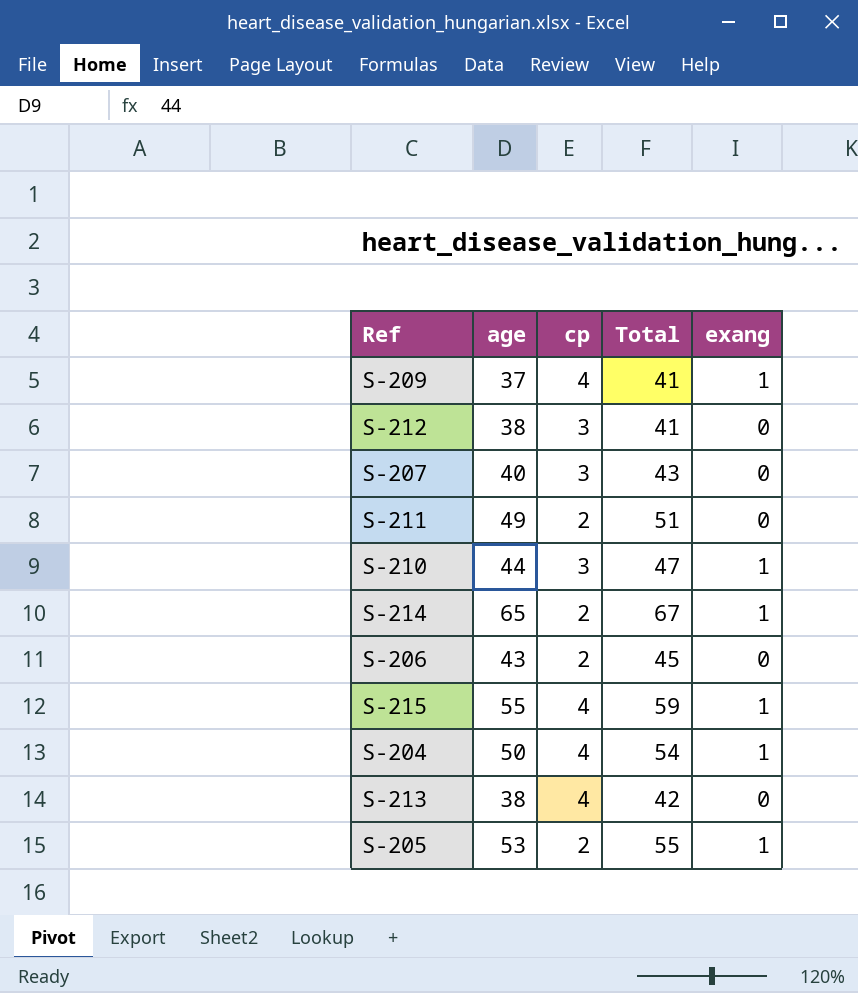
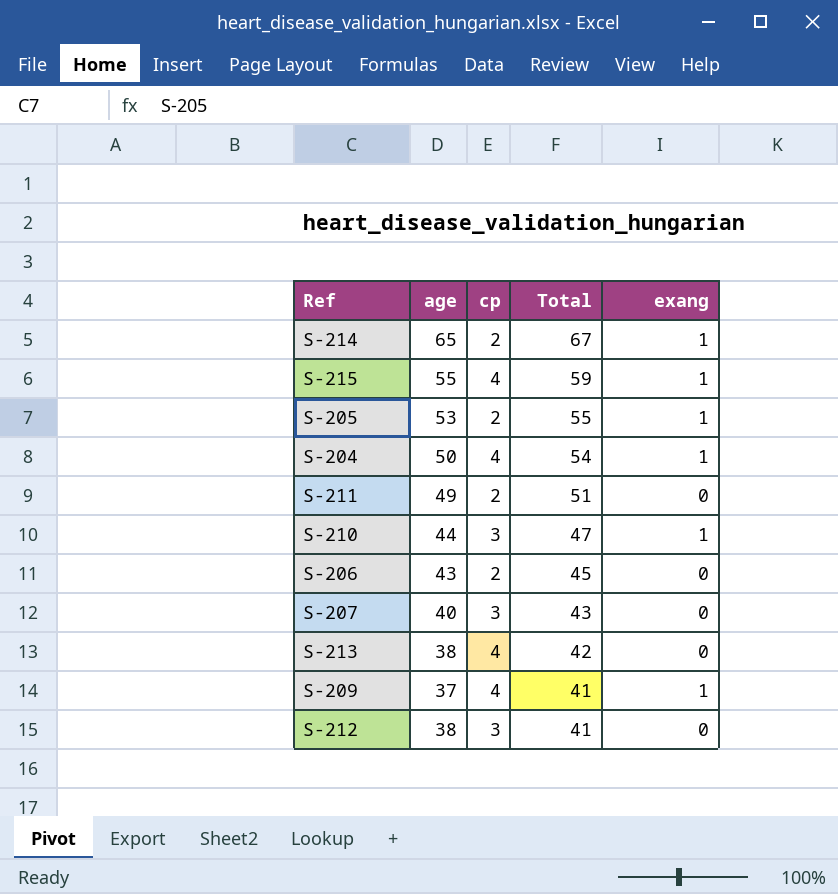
row order: none -> Total descending

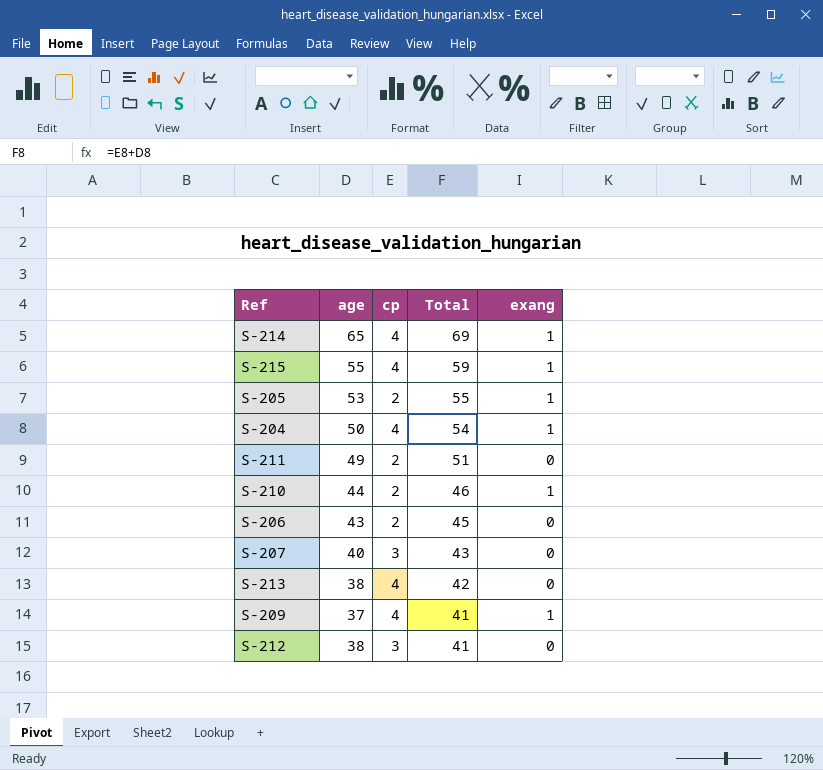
S-214 | cp: 2 -> 4
S-214 | Total: 67 -> 69
S-210 | cp: 3 -> 2
S-210 | Total: 47 -> 46

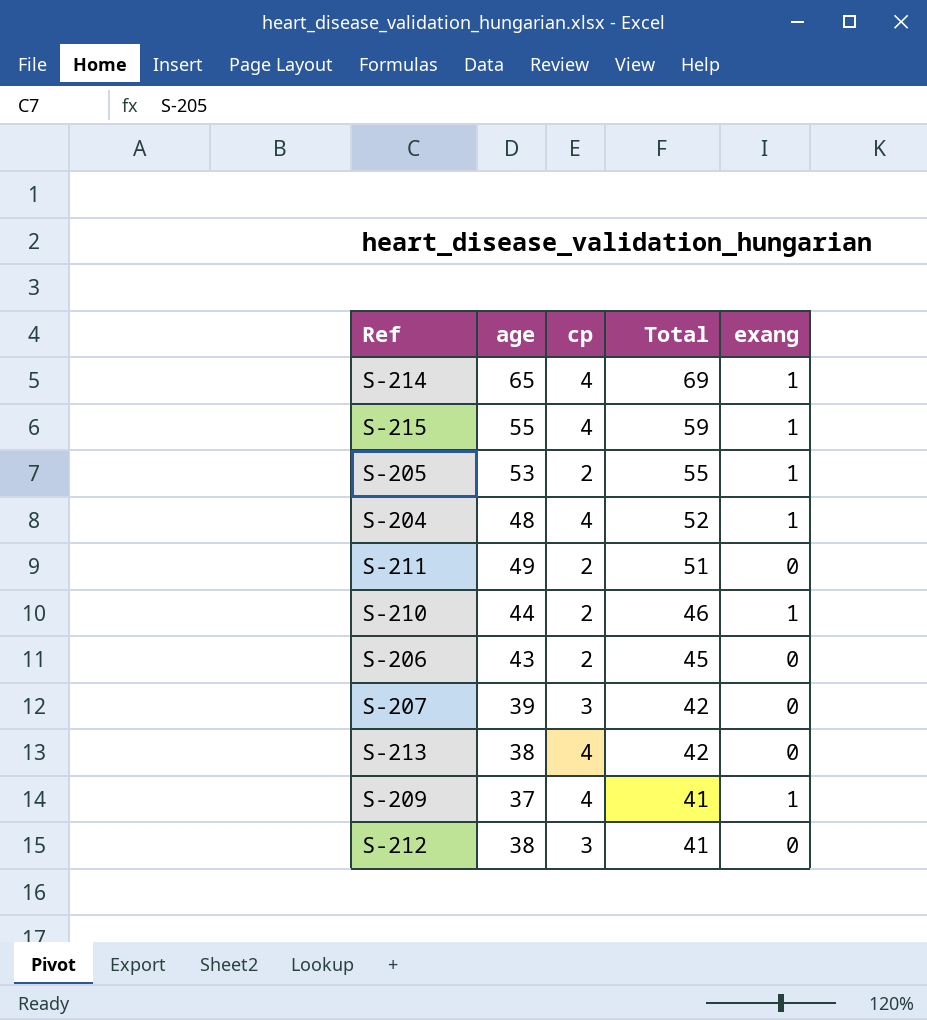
S-204 | age: 50 -> 48
S-204 | Total: 54 -> 52
S-207 | age: 40 -> 39
S-207 | Total: 43 -> 42

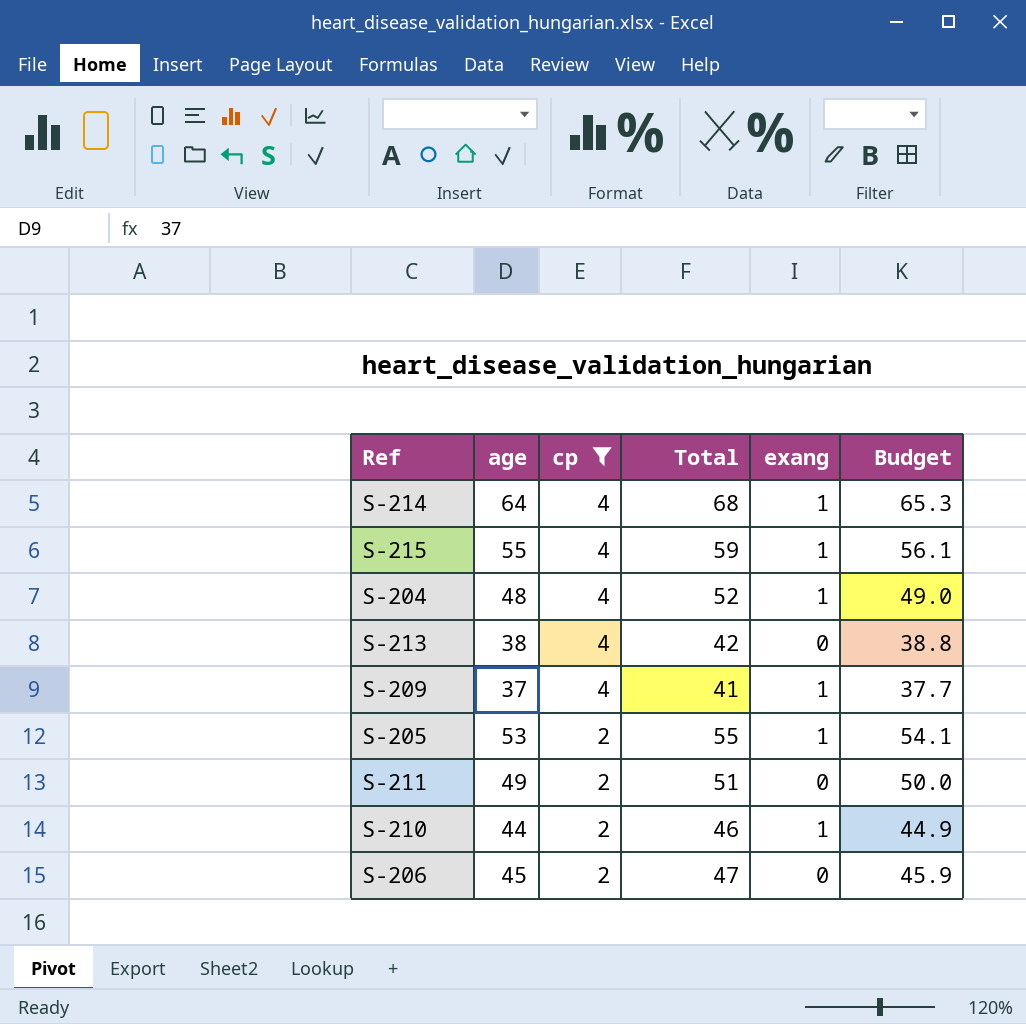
filter: none -> cp != 3
row order: Total descending -> cp descending
column Budget | formula: none -> [age] * 1.02
S-214 | age: 65 -> 64
S-214 | Total: 69 -> 68
S-206 | age: 43 -> 45
S-206 | Total: 45 -> 47

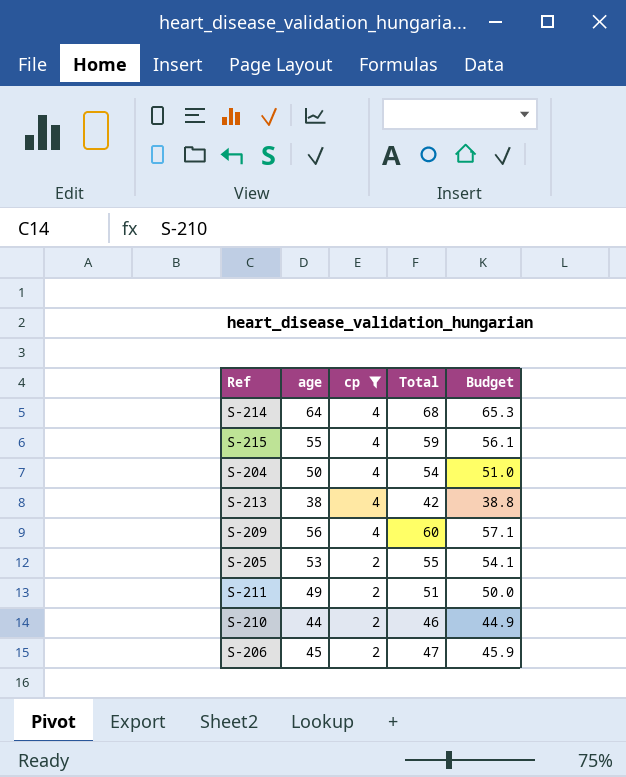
column exang | position: 5 -> none
S-204 | age: 48 -> 50
S-204 | Total: 52 -> 54
S-204 | Budget: 49.0 -> 51.0
S-209 | age: 37 -> 56
S-209 | Total: 41 -> 60
S-209 | Budget: 37.7 -> 57.1

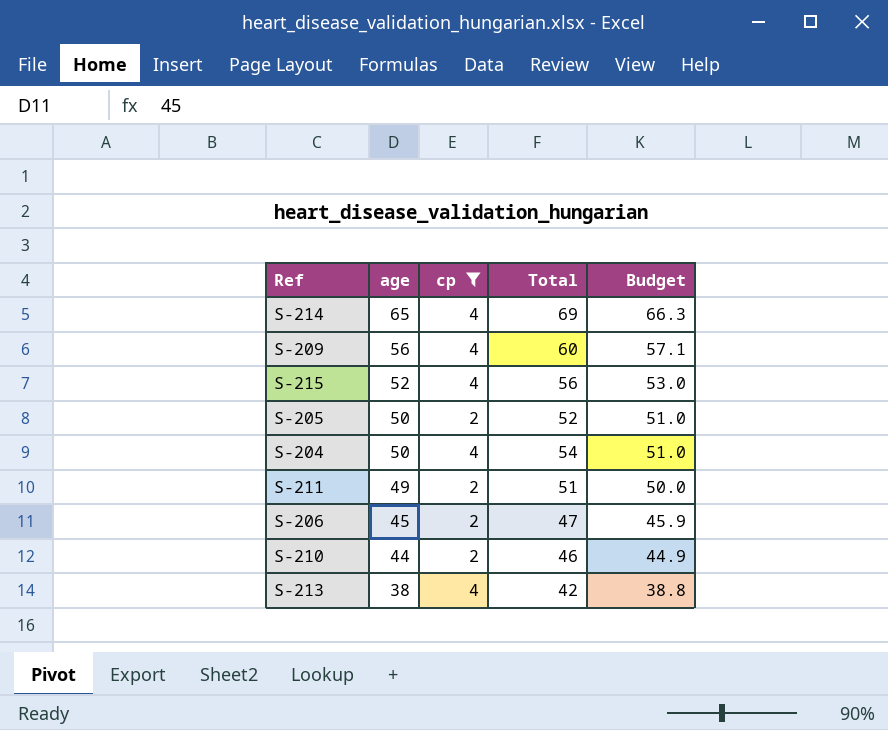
row order: cp descending -> age descending
S-214 | age: 64 -> 65
S-214 | Total: 68 -> 69
S-214 | Budget: 65.3 -> 66.3
S-215 | age: 55 -> 52
S-215 | Total: 59 -> 56
S-215 | Budget: 56.1 -> 53.0
S-205 | age: 53 -> 50
S-205 | Total: 55 -> 52
S-205 | Budget: 54.1 -> 51.0

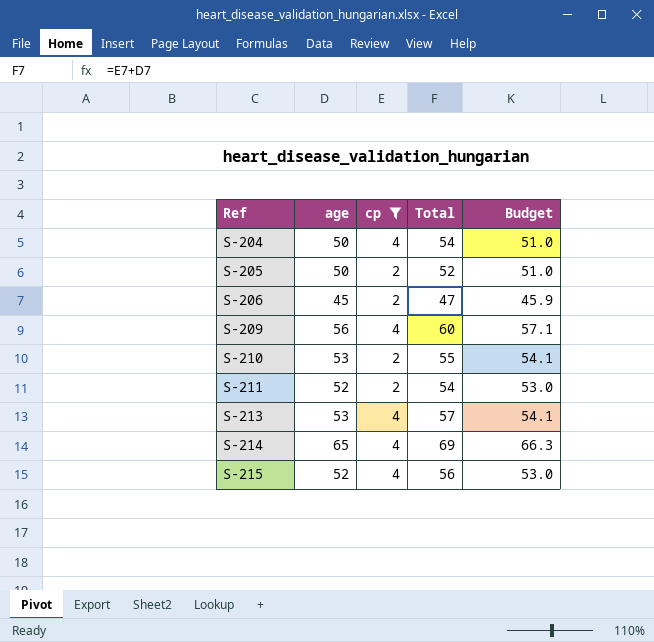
row order: age descending -> Ref ascending
S-210 | age: 44 -> 53
S-210 | Total: 46 -> 55
S-210 | Budget: 44.9 -> 54.1
S-211 | age: 49 -> 52
S-211 | Total: 51 -> 54
S-211 | Budget: 50.0 -> 53.0
S-213 | age: 38 -> 53
S-213 | Total: 42 -> 57
S-213 | Budget: 38.8 -> 54.1

